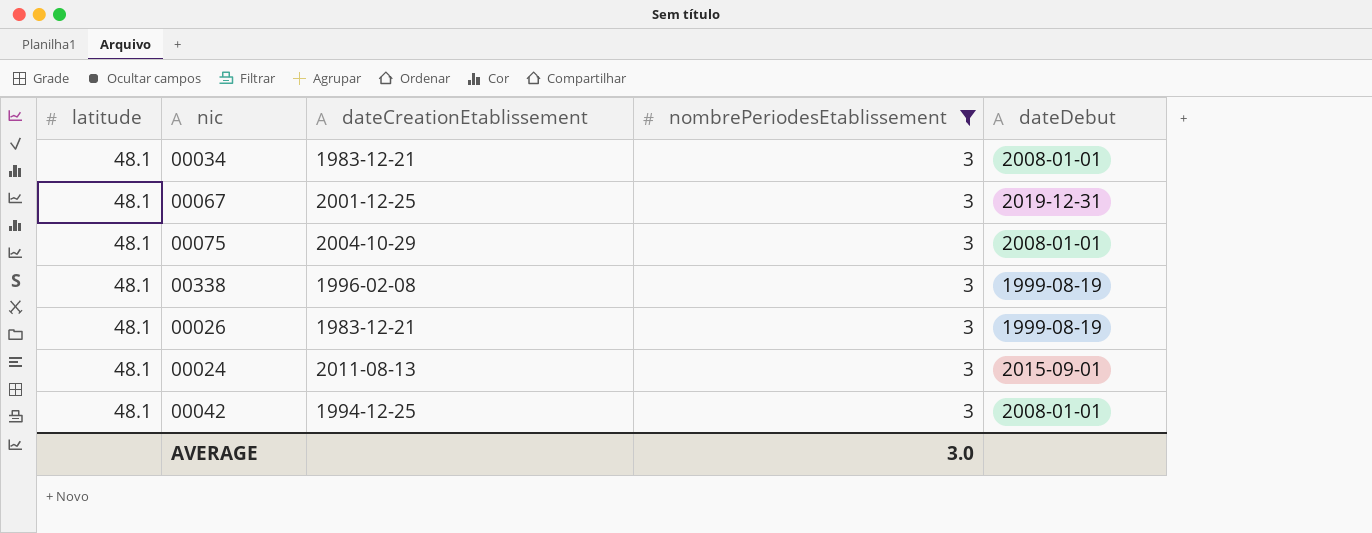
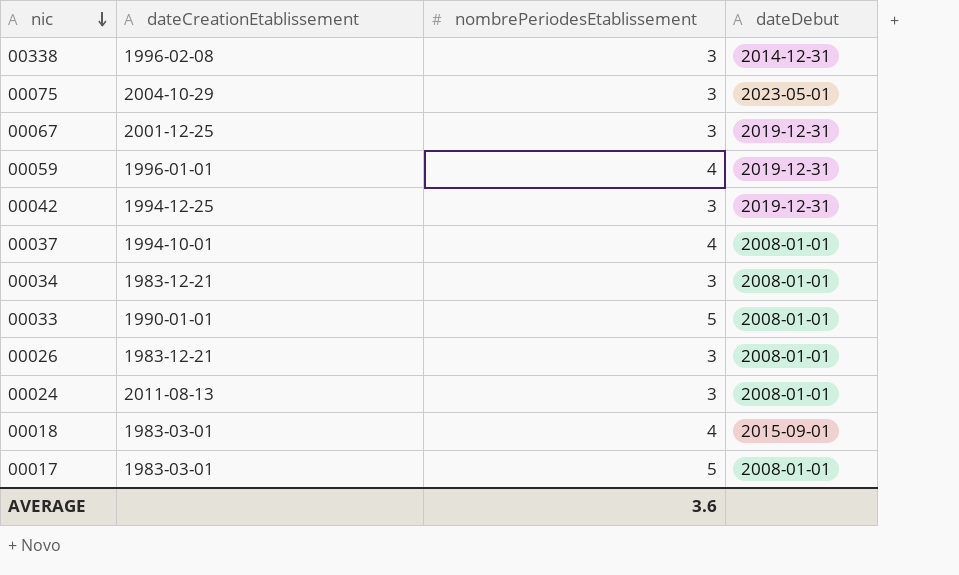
filter: nombrePeriodesEtablissement = 3 -> none
row order: none -> nic descending
column latitude | position: 1 -> none
00338 | dateDebut: 1999-08-19 -> 2014-12-31
00075 | dateDebut: 2008-01-01 -> 2023-05-01
00042 | dateDebut: 2008-01-01 -> 2019-12-31
00026 | dateDebut: 1999-08-19 -> 2008-01-01
00024 | dateDebut: 2015-09-01 -> 2008-01-01
AVERAGE | nombrePeriodesEtablissement: 3.0 -> 3.6

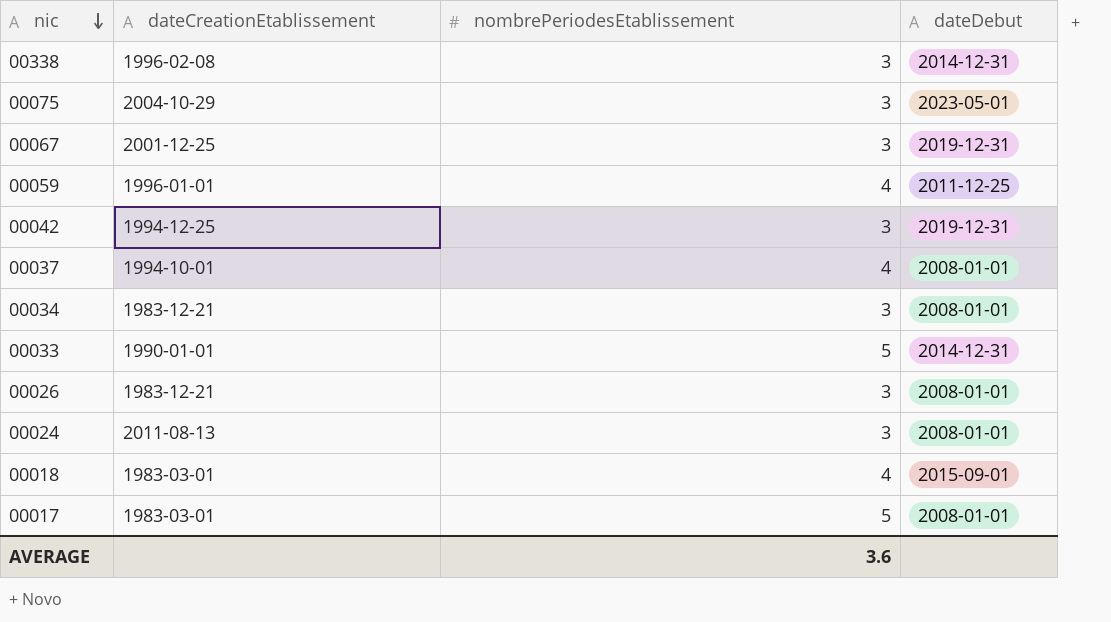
00059 | dateDebut: 2019-12-31 -> 2011-12-25
00033 | dateDebut: 2008-01-01 -> 2014-12-31

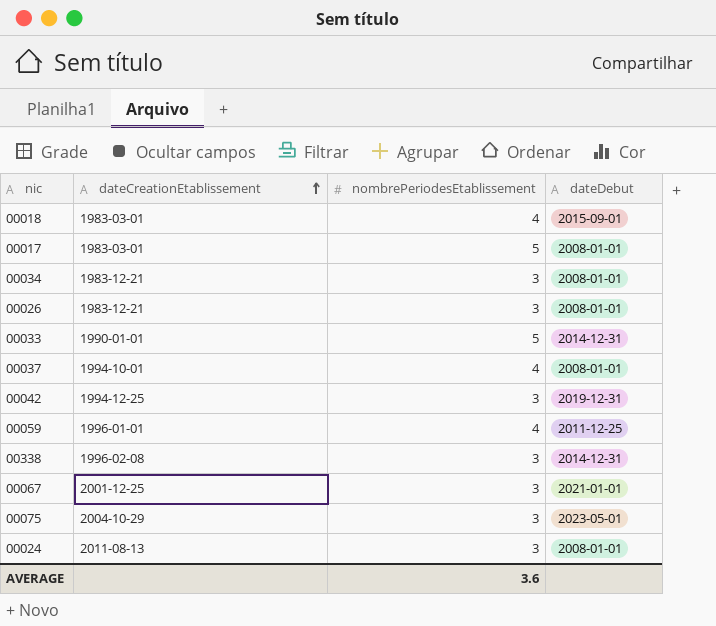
row order: nic descending -> dateCreationEtablissement ascending
00067 | dateDebut: 2019-12-31 -> 2021-01-01

